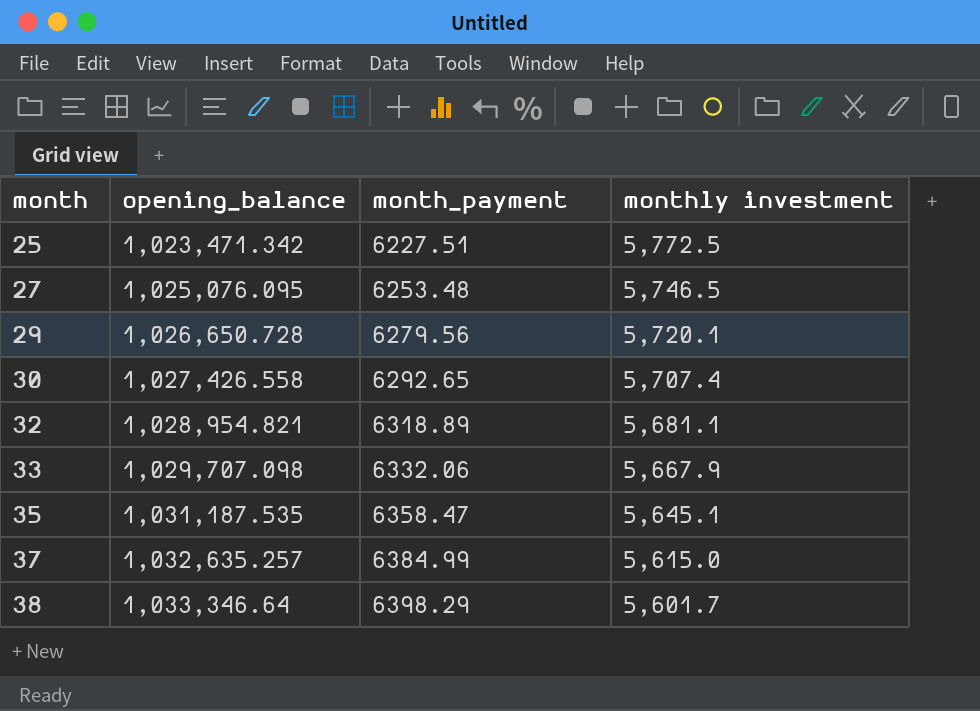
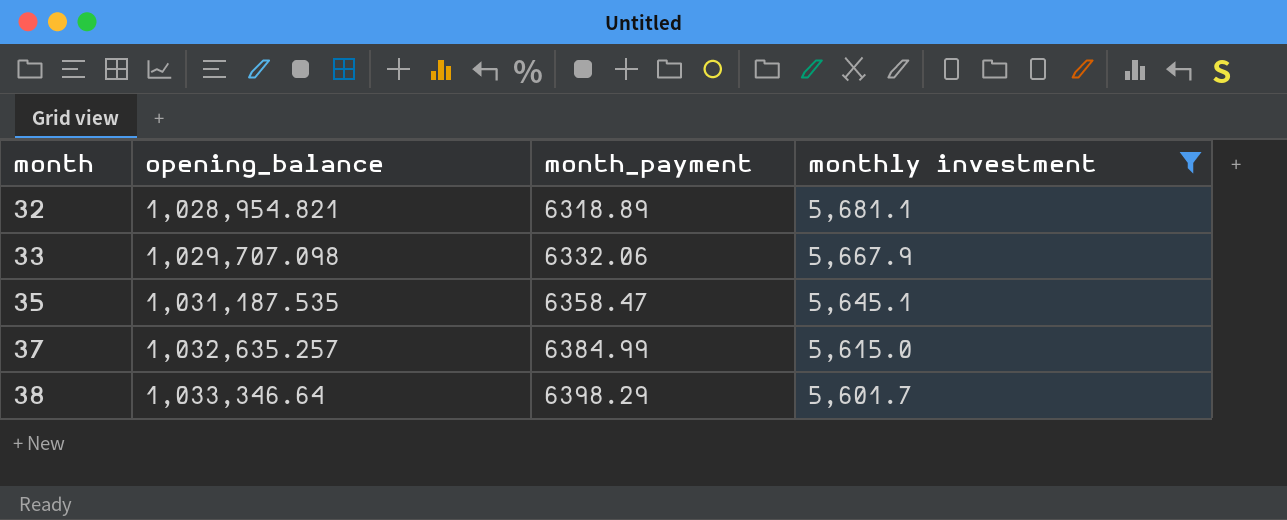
filter: none -> monthly investment <= 5,681.1

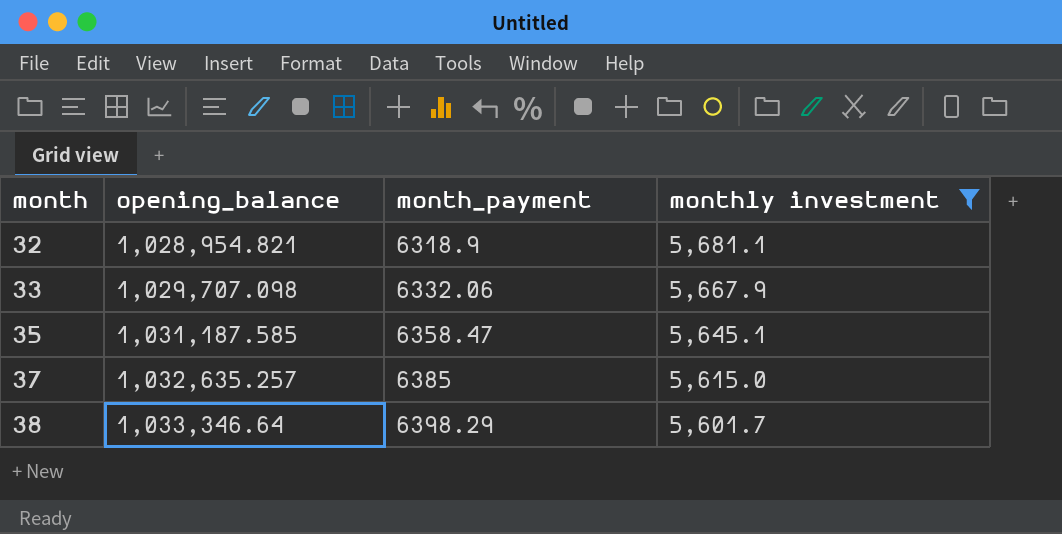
32 | month_payment: 6318.89 -> 6318.9
35 | opening_balance: 1,031,187.535 -> 1,031,187.585
37 | month_payment: 6384.99 -> 6385

